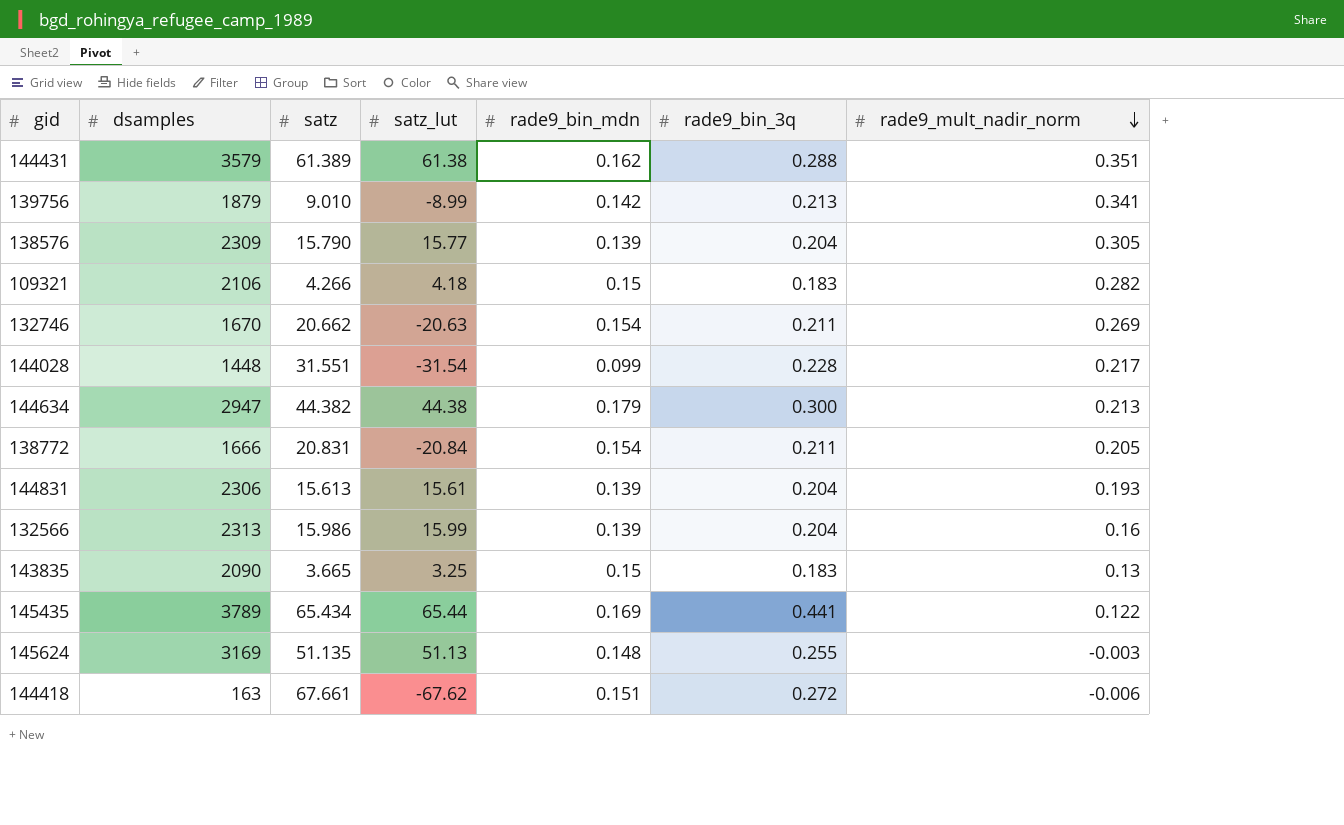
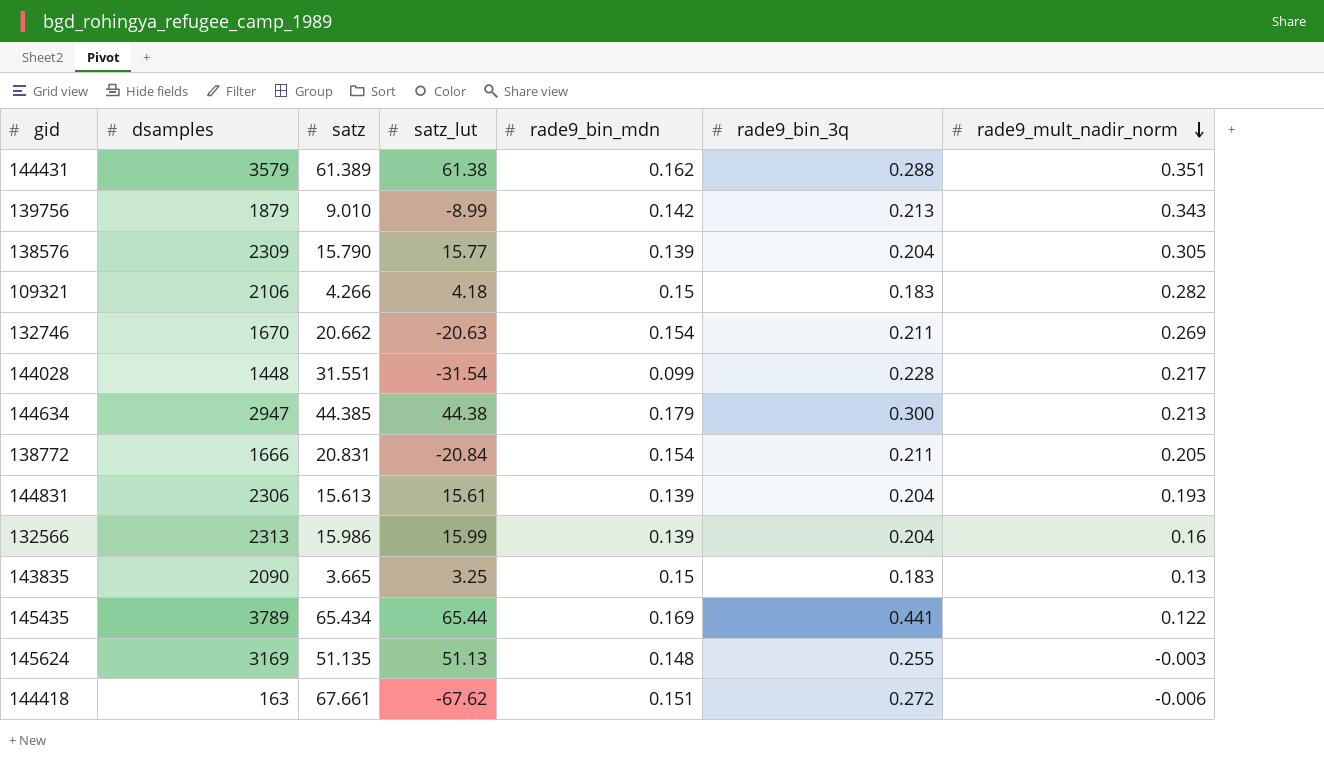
139756 | rade9_mult_nadir_norm: 0.341 -> 0.343
144634 | satz: 44.382 -> 44.385

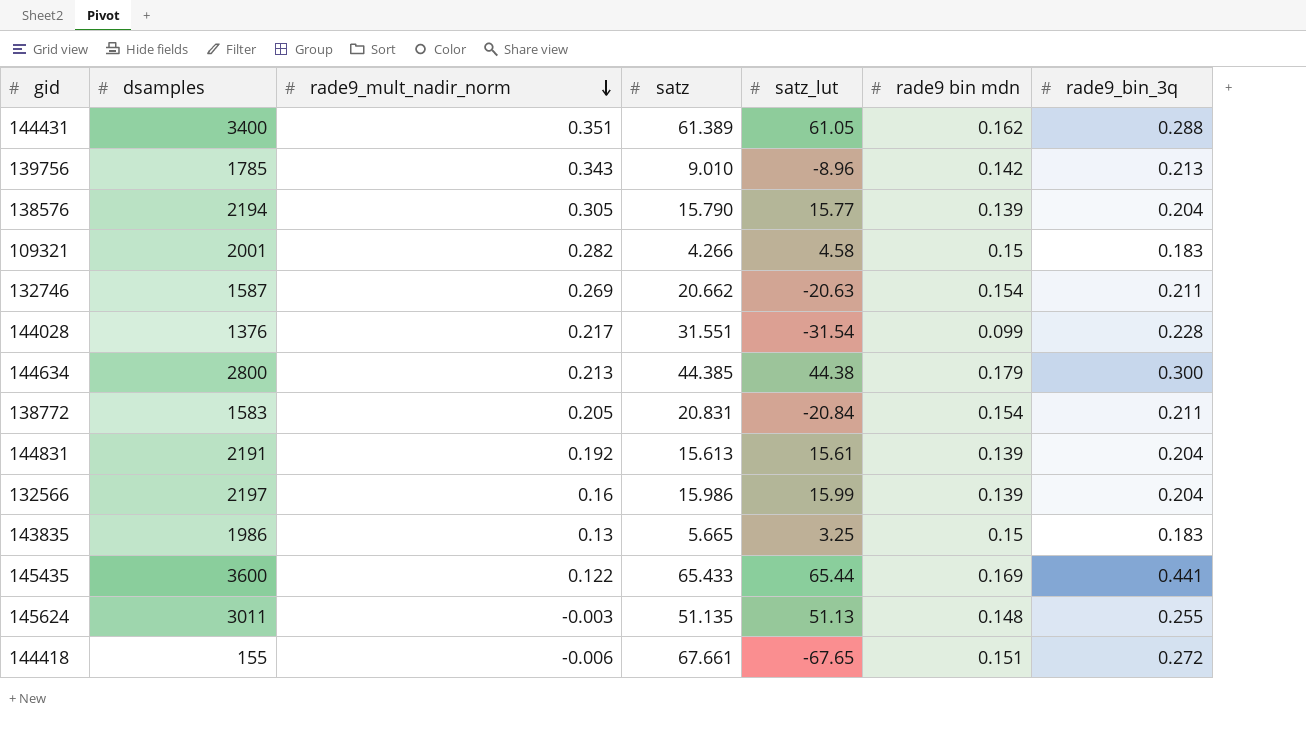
column rade9_mult_nadir_norm | position: 7 -> 3
column name: rade9_bin_mdn -> rade9 bin mdn
144431 | dsamples: 3579 -> 3400
144431 | satz_lut: 61.38 -> 61.05
139756 | dsamples: 1879 -> 1785
139756 | satz_lut: -8.99 -> -8.96
138576 | dsamples: 2309 -> 2194
109321 | dsamples: 2106 -> 2001
109321 | satz_lut: 4.18 -> 4.58
132746 | dsamples: 1670 -> 1587
144028 | dsamples: 1448 -> 1376
144634 | dsamples: 2947 -> 2800
138772 | dsamples: 1666 -> 1583
144831 | dsamples: 2306 -> 2191
144831 | rade9_mult_nadir_norm: 0.193 -> 0.192
132566 | dsamples: 2313 -> 2197
143835 | dsamples: 2090 -> 1986
143835 | satz: 3.665 -> 5.665
145435 | dsamples: 3789 -> 3600
145435 | satz: 65.434 -> 65.433
145624 | dsamples: 3169 -> 3011
144418 | dsamples: 163 -> 155
144418 | satz_lut: -67.62 -> -67.65

